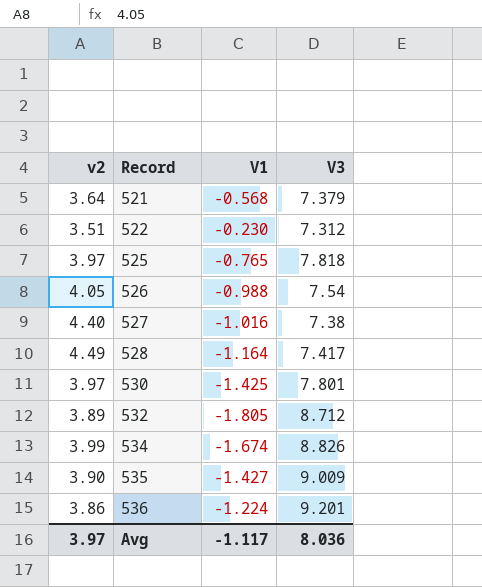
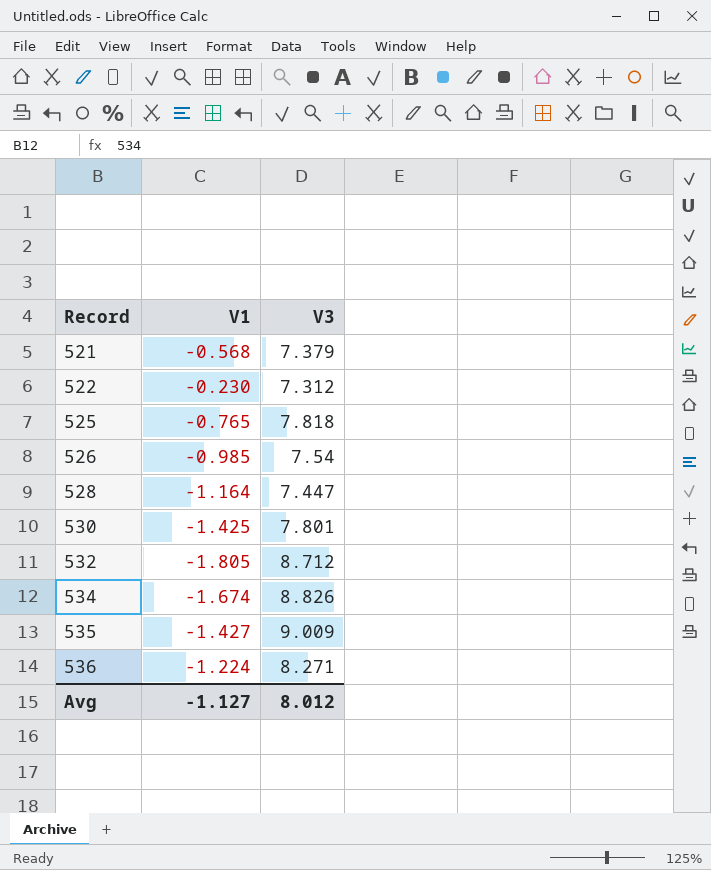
column v2 | position: 1 -> none
row 527: 4.40 | -1.016 | 7.38 -> none
526 | V1: -0.988 -> -0.985
528 | V3: 7.417 -> 7.447
536 | V3: 9.201 -> 8.271
Avg | V1: -1.117 -> -1.127
Avg | V3: 8.036 -> 8.012

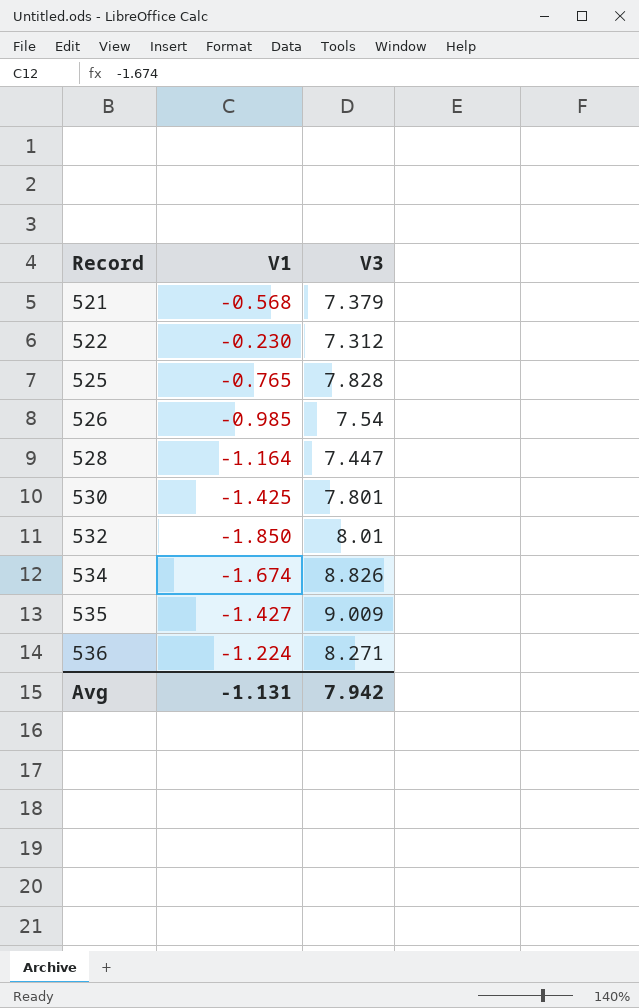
525 | V3: 7.818 -> 7.828
532 | V1: -1.805 -> -1.850
532 | V3: 8.712 -> 8.01
Avg | V1: -1.127 -> -1.131
Avg | V3: 8.012 -> 7.942

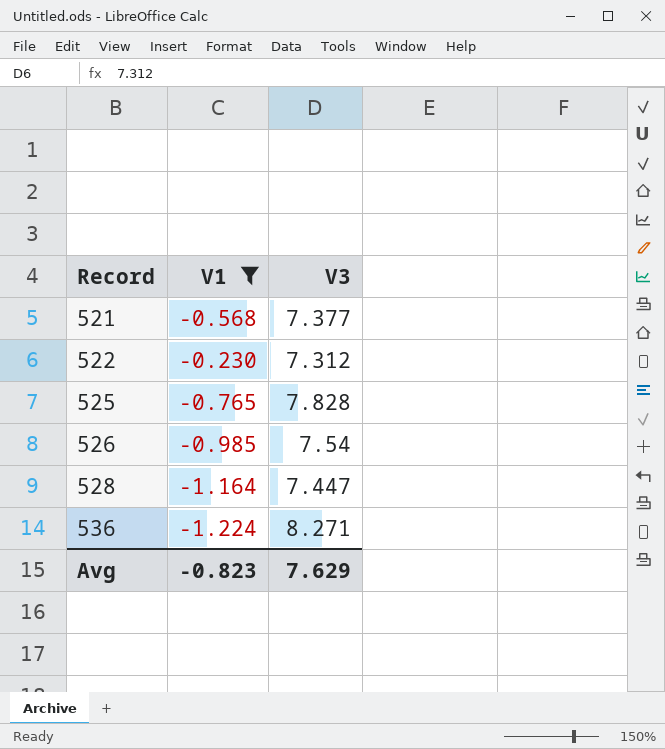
filter: none -> V1 >= -1.224
521 | V3: 7.379 -> 7.377
Avg | V1: -1.131 -> -0.823
Avg | V3: 7.942 -> 7.629

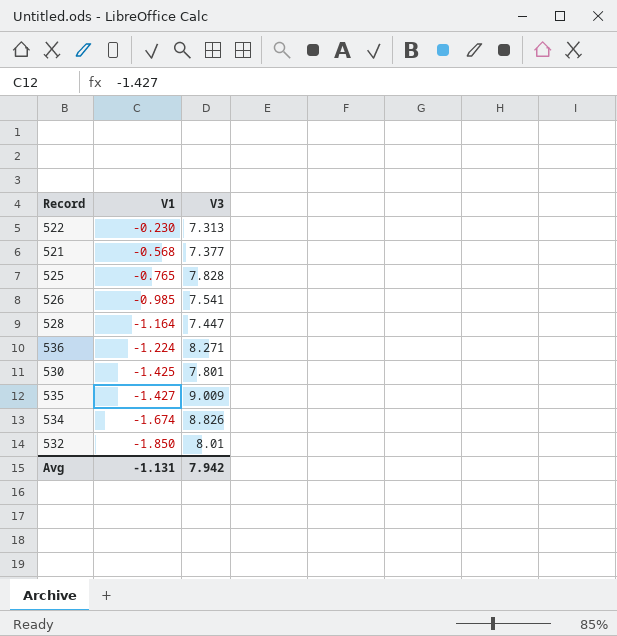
filter: V1 >= -1.224 -> none
row order: Record ascending -> V1 descending
522 | V3: 7.312 -> 7.313
526 | V3: 7.54 -> 7.541
Avg | V1: -0.823 -> -1.131
Avg | V3: 7.629 -> 7.942

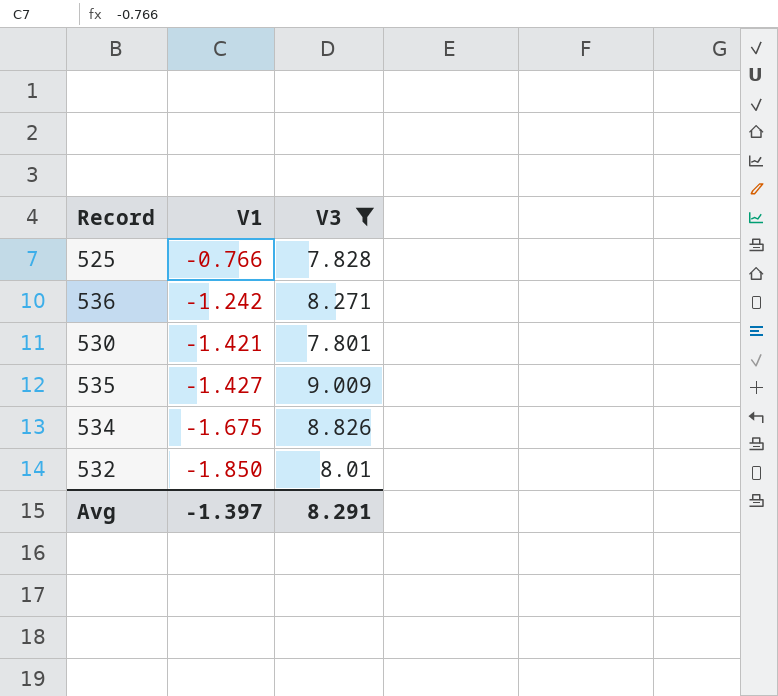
filter: none -> V3 >= 7.801
525 | V1: -0.765 -> -0.766
536 | V1: -1.224 -> -1.242
530 | V1: -1.425 -> -1.421
534 | V1: -1.674 -> -1.675
Avg | V1: -1.131 -> -1.397
Avg | V3: 7.942 -> 8.291

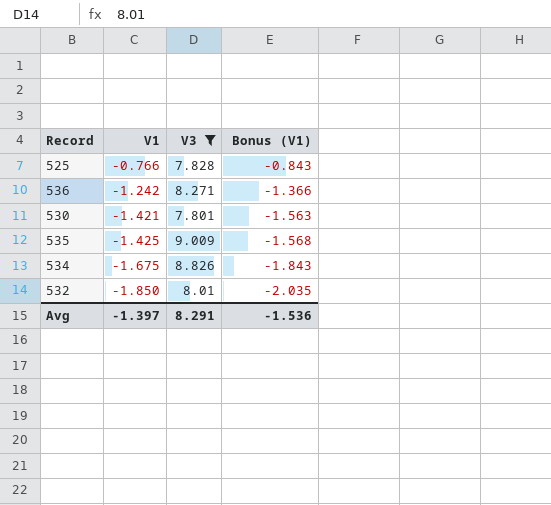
column Bonus (V1) | formula: none -> [V1] * 1.1
535 | V1: -1.427 -> -1.425

